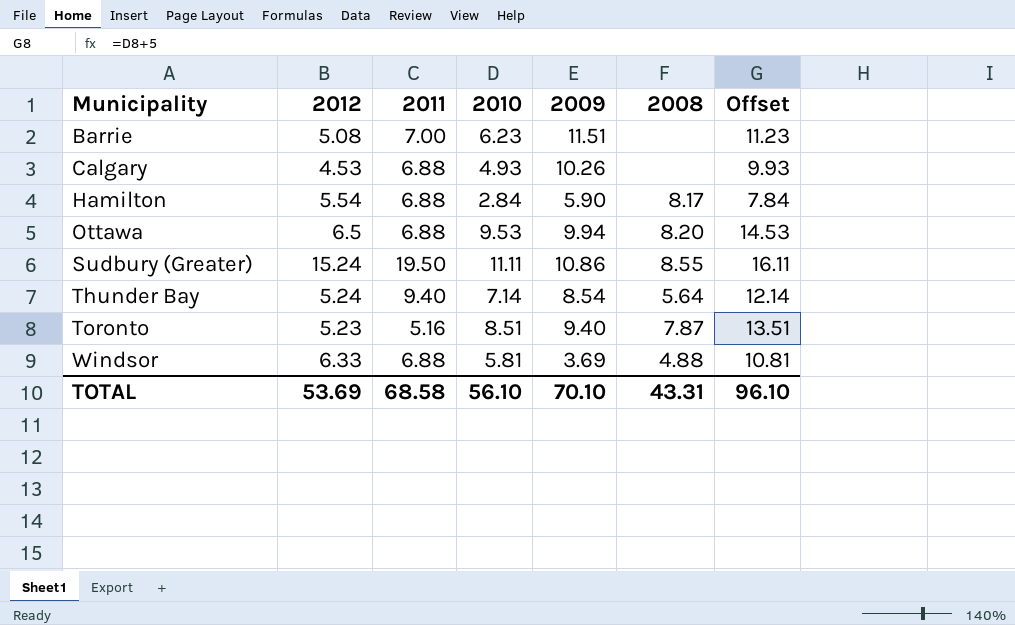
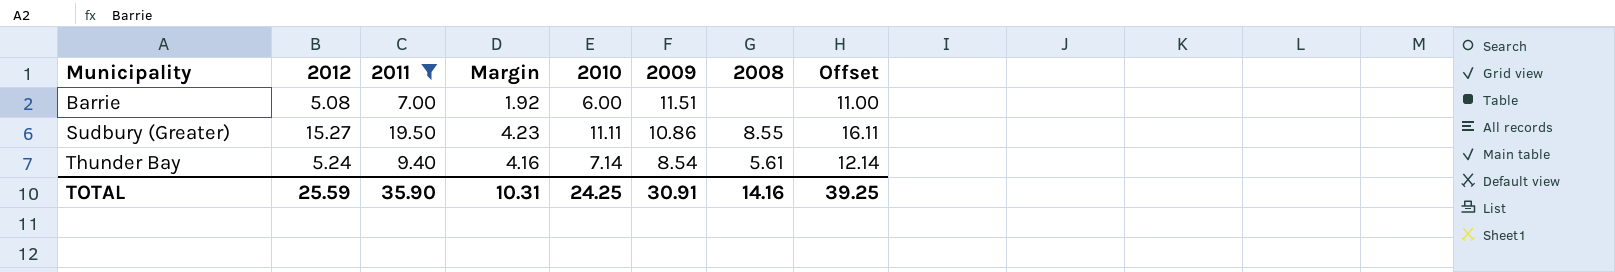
filter: none -> 2011 >= 7.00
column Margin | formula: none -> [2011] - [2012]
Barrie | 2010: 6.23 -> 6.00
Barrie | Offset: 11.23 -> 11.00
Sudbury (Greater) | 2012: 15.24 -> 15.27
Thunder Bay | 2008: 5.64 -> 5.61
TOTAL | 2012: 53.69 -> 25.59
TOTAL | 2011: 68.58 -> 35.90
TOTAL | 2010: 56.10 -> 24.25
TOTAL | 2009: 70.10 -> 30.91
TOTAL | 2008: 43.31 -> 14.16
TOTAL | Offset: 96.10 -> 39.25

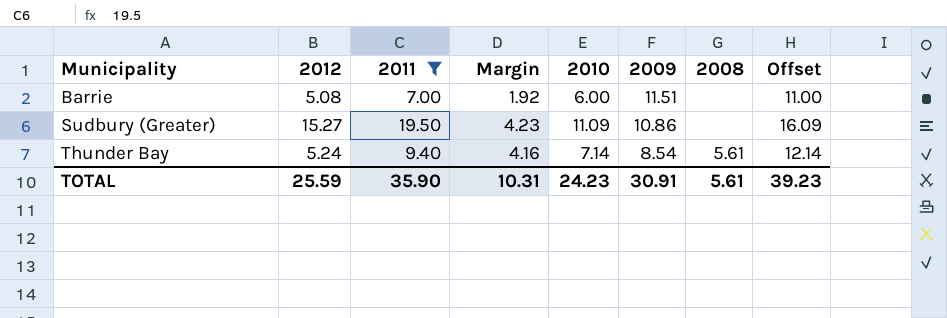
Sudbury (Greater) | 2010: 11.11 -> 11.09
Sudbury (Greater) | 2008: 8.55 -> none
Sudbury (Greater) | Offset: 16.11 -> 16.09
TOTAL | 2010: 24.25 -> 24.23
TOTAL | 2008: 14.16 -> 5.61
TOTAL | Offset: 39.25 -> 39.23

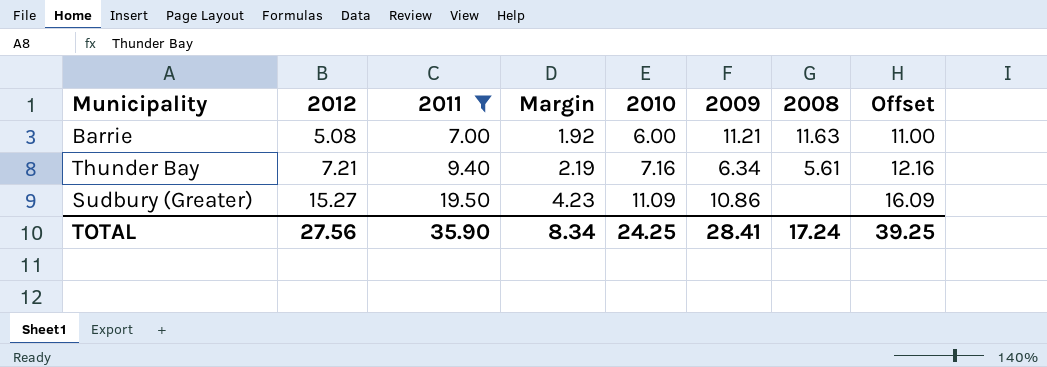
row order: Municipality ascending -> 2012 ascending
Barrie | 2009: 11.51 -> 11.21
Barrie | 2008: none -> 11.63
Thunder Bay | 2012: 5.24 -> 7.21
Thunder Bay | Margin: 4.16 -> 2.19
Thunder Bay | 2010: 7.14 -> 7.16
Thunder Bay | 2009: 8.54 -> 6.34
Thunder Bay | Offset: 12.14 -> 12.16
TOTAL | 2012: 25.59 -> 27.56
TOTAL | Margin: 10.31 -> 8.34
TOTAL | 2010: 24.23 -> 24.25
TOTAL | 2009: 30.91 -> 28.41
TOTAL | 2008: 5.61 -> 17.24
TOTAL | Offset: 39.23 -> 39.25

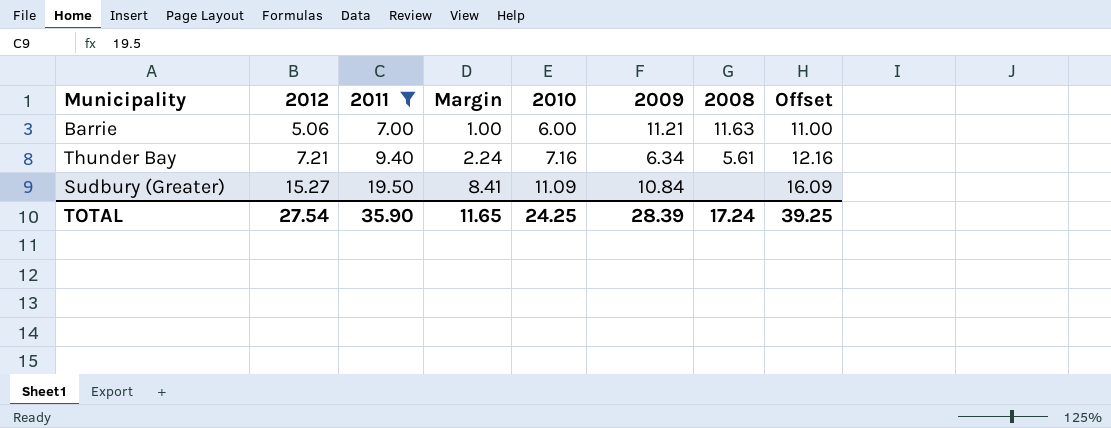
column Margin | formula: [2011] - [2012] -> [2011] - [2010]
Barrie | 2012: 5.08 -> 5.06
Sudbury (Greater) | 2009: 10.86 -> 10.84
TOTAL | 2012: 27.56 -> 27.54
TOTAL | Margin: 8.34 -> 11.65
TOTAL | 2009: 28.41 -> 28.39

